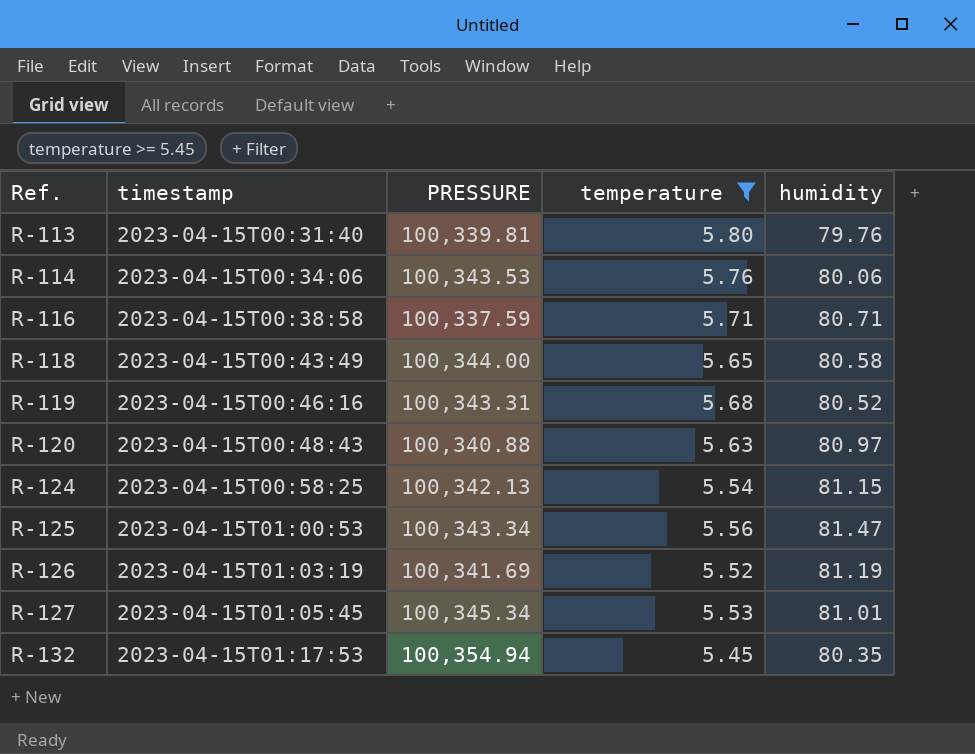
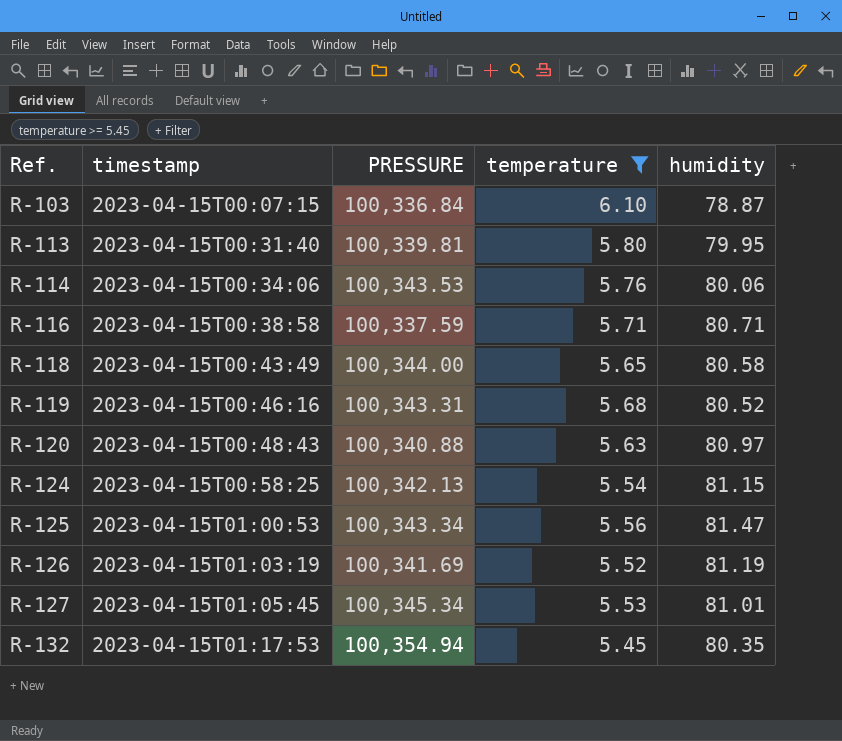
row R-103: none -> 2023-04-15T00:07:15 | 100,336.84 | 6.10 | 78.87
R-113 | humidity: 79.76 -> 79.95

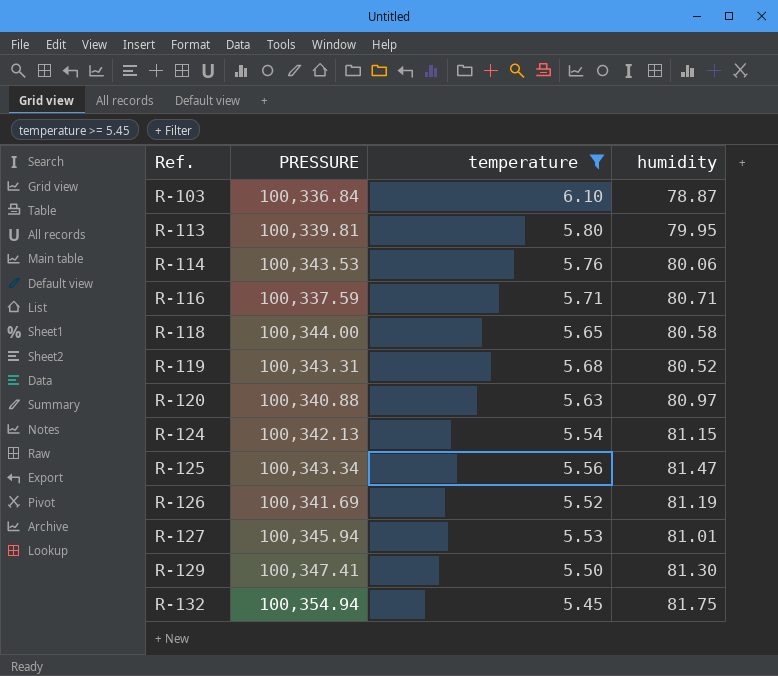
column timestamp | position: 2 -> none
R-127 | PRESSURE: 100,345.34 -> 100,345.94
row R-129: none -> 100,347.41 | 5.50 | 81.30
R-132 | humidity: 80.35 -> 81.75

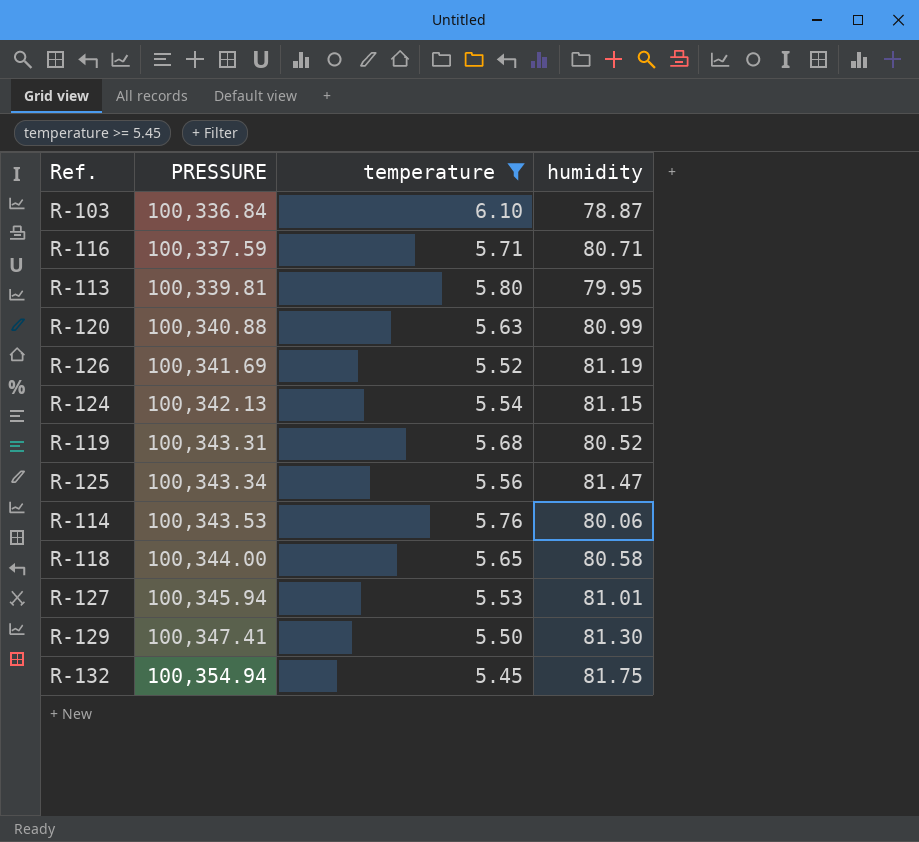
row order: Ref. ascending -> PRESSURE ascending
R-120 | humidity: 80.97 -> 80.99

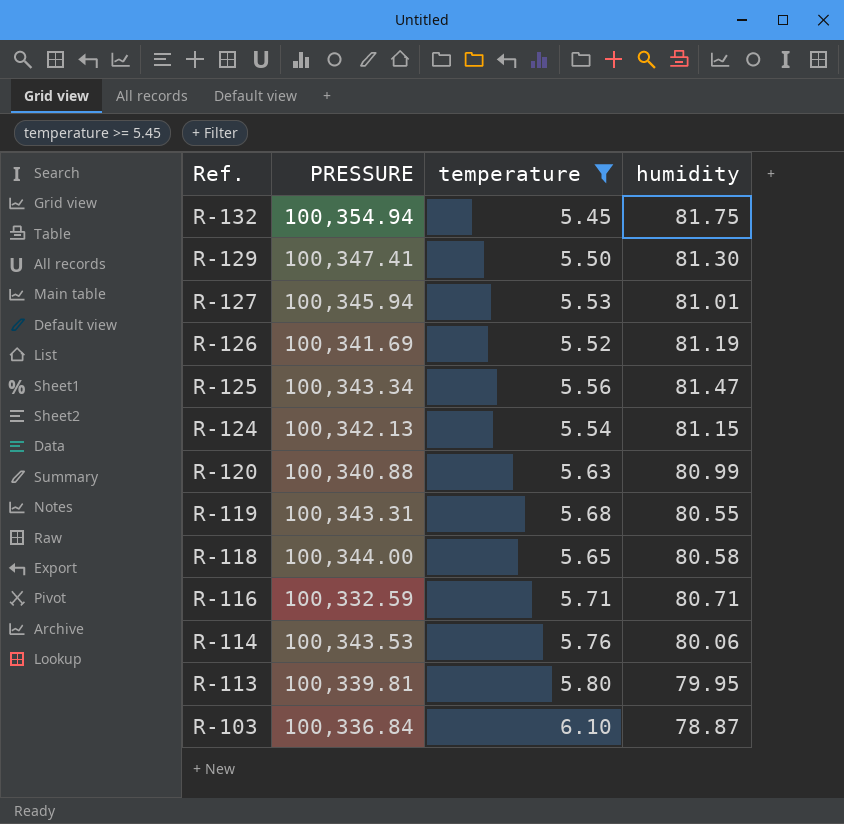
row order: PRESSURE ascending -> Ref. descending
R-119 | humidity: 80.52 -> 80.55
R-116 | PRESSURE: 100,337.59 -> 100,332.59

